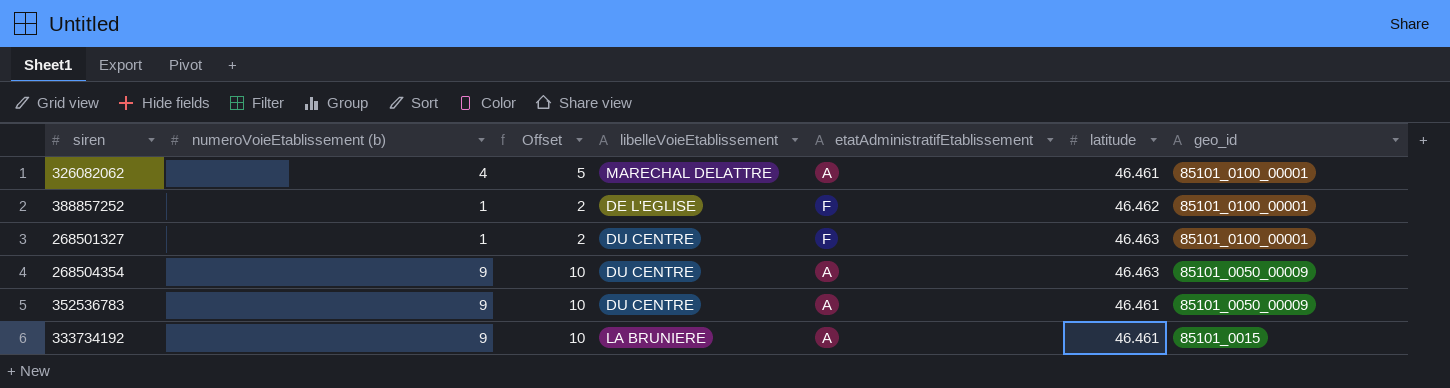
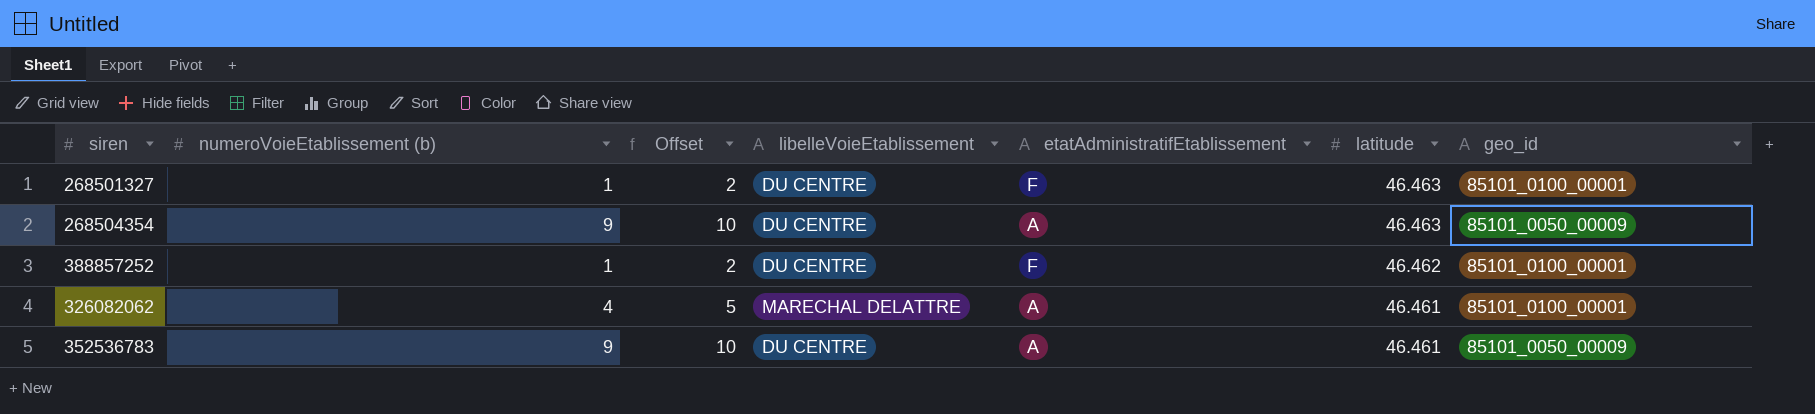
row order: geo_id descending -> latitude descending
row 333734192: 9 | 10 | LA BRUNIERE | A | 46.461 | 85101_0015 -> none
388857252 | libelleVoieEtablissement: DE L'EGLISE -> DU CENTRE

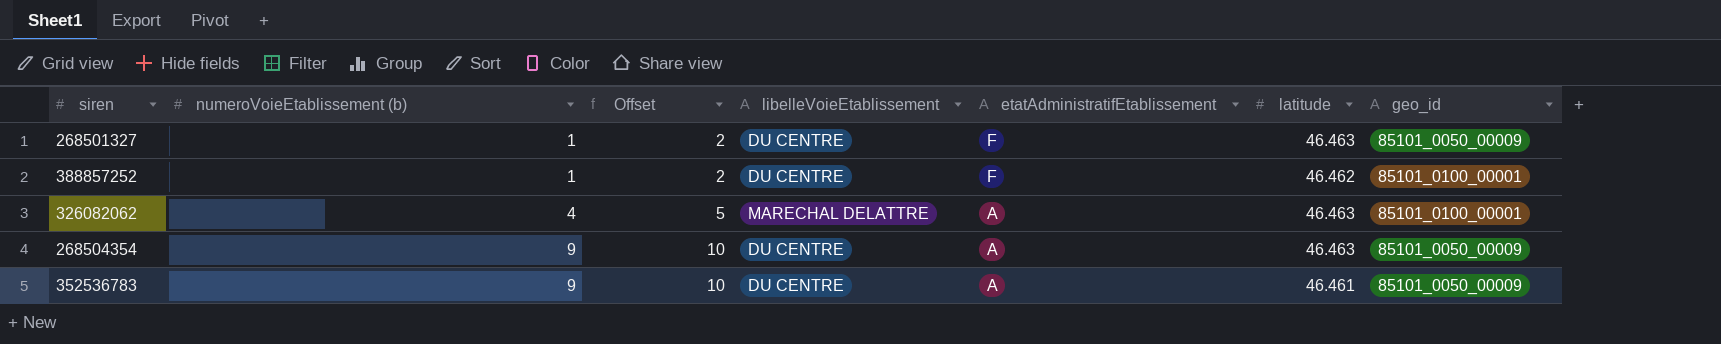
row order: latitude descending -> numeroVoieEtablissement (b) ascending
268501327 | geo_id: 85101_0100_00001 -> 85101_0050_00009
326082062 | latitude: 46.461 -> 46.463

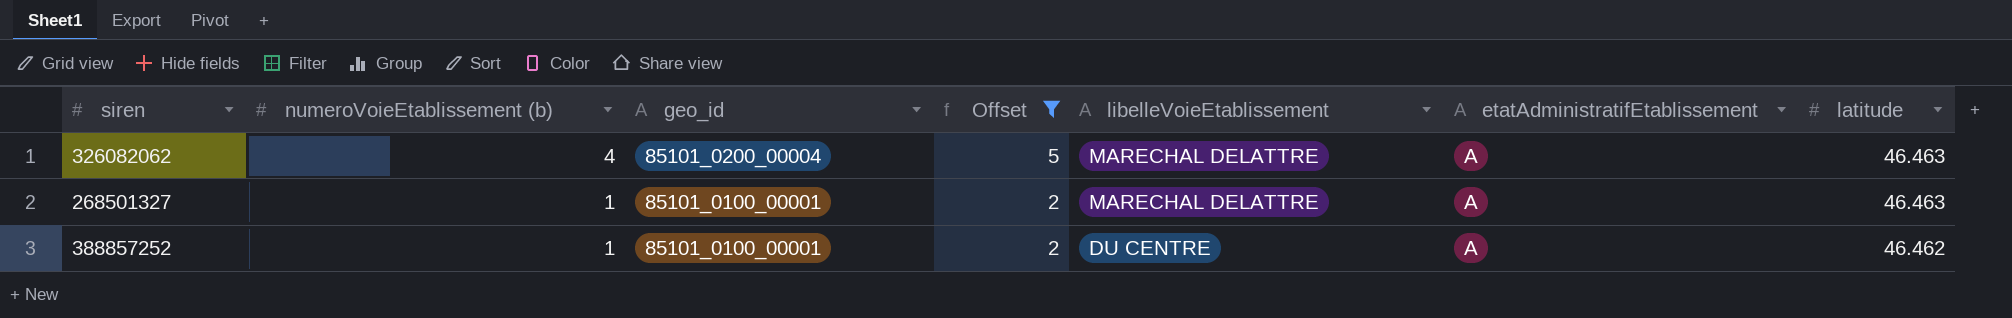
filter: none -> Offset != 10
row order: numeroVoieEtablissement (b) ascending -> numeroVoieEtablissement (b) descending
column geo_id | position: 7 -> 3
326082062 | geo_id: 85101_0100_00001 -> 85101_0200_00004
268501327 | geo_id: 85101_0050_00009 -> 85101_0100_00001
268501327 | libelleVoieEtablissement: DU CENTRE -> MARECHAL DELATTRE
268501327 | etatAdministratifEtablissement: F -> A
388857252 | etatAdministratifEtablissement: F -> A

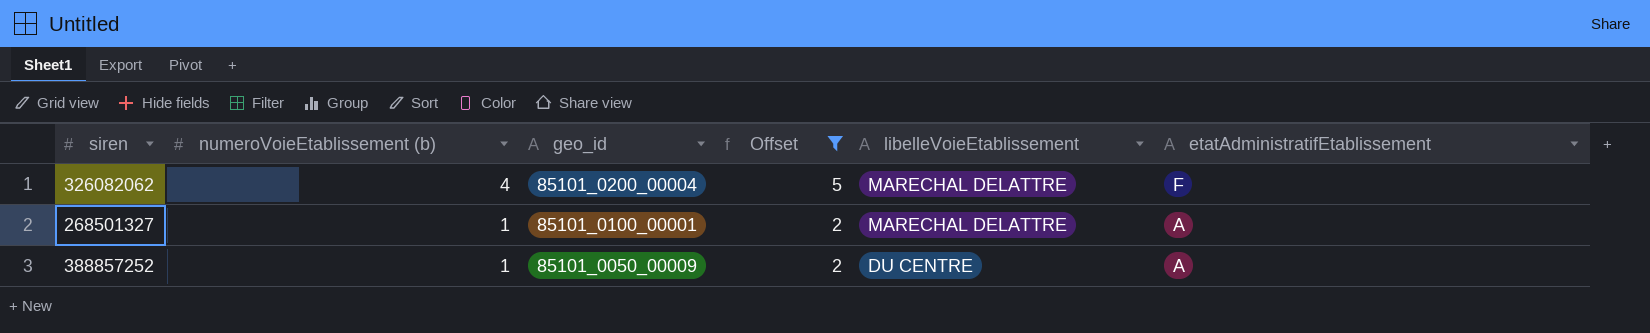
column latitude | position: 7 -> none
326082062 | etatAdministratifEtablissement: A -> F
388857252 | geo_id: 85101_0100_00001 -> 85101_0050_00009

